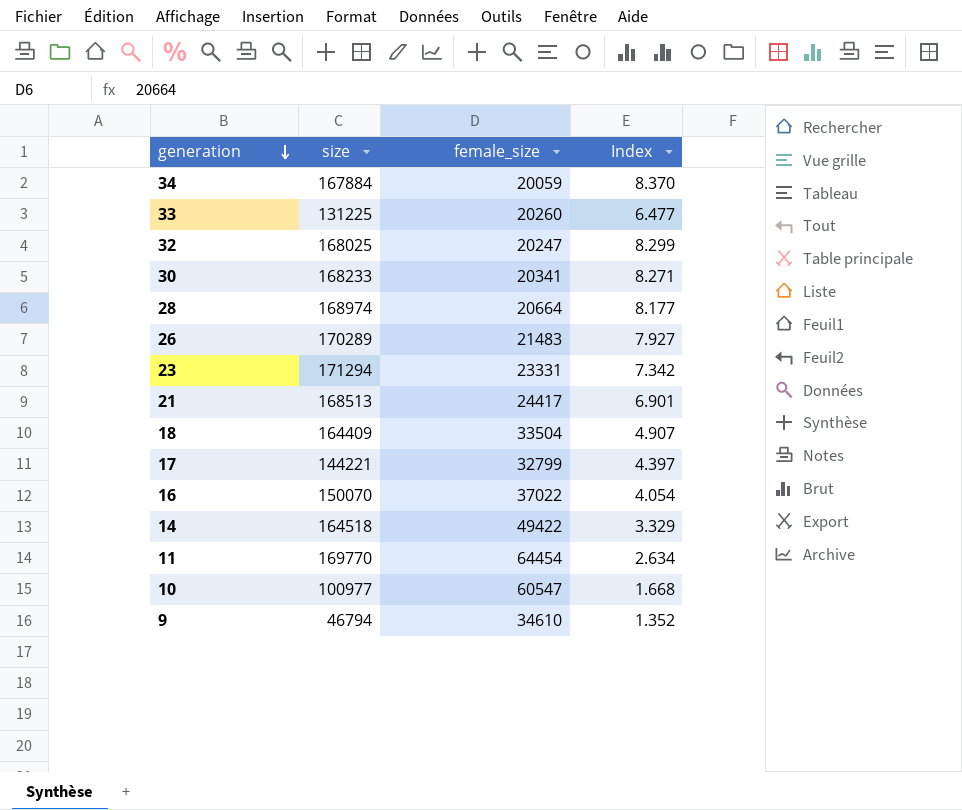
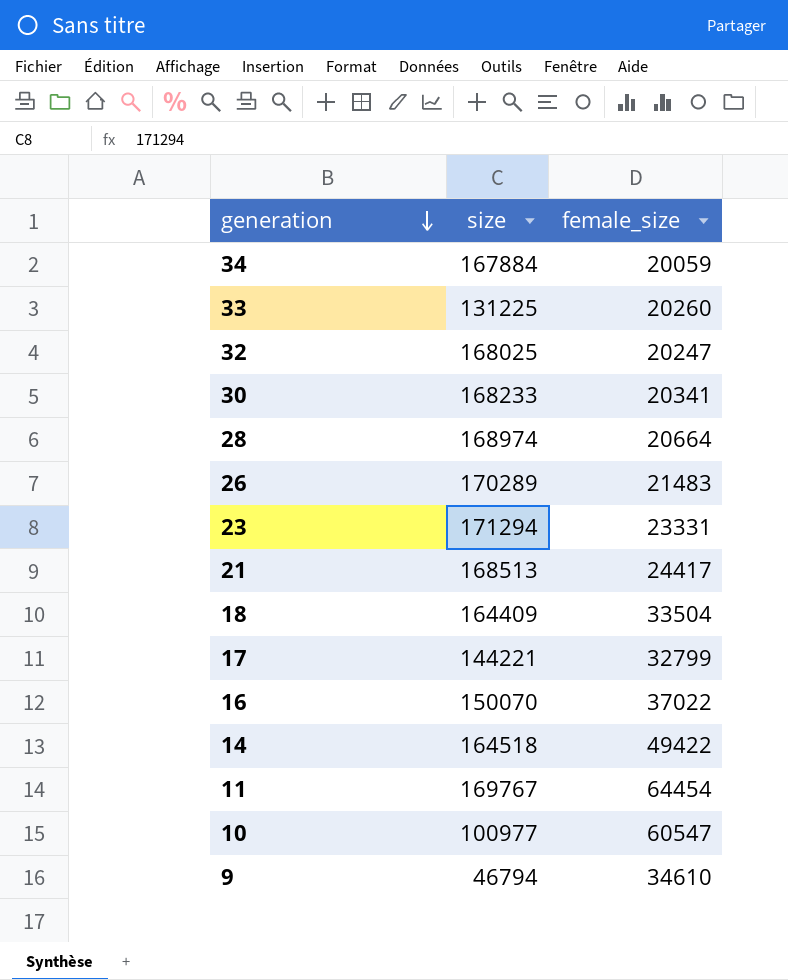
column Index | formula: [size] / [female_size] -> none
11 | size: 169770 -> 169767

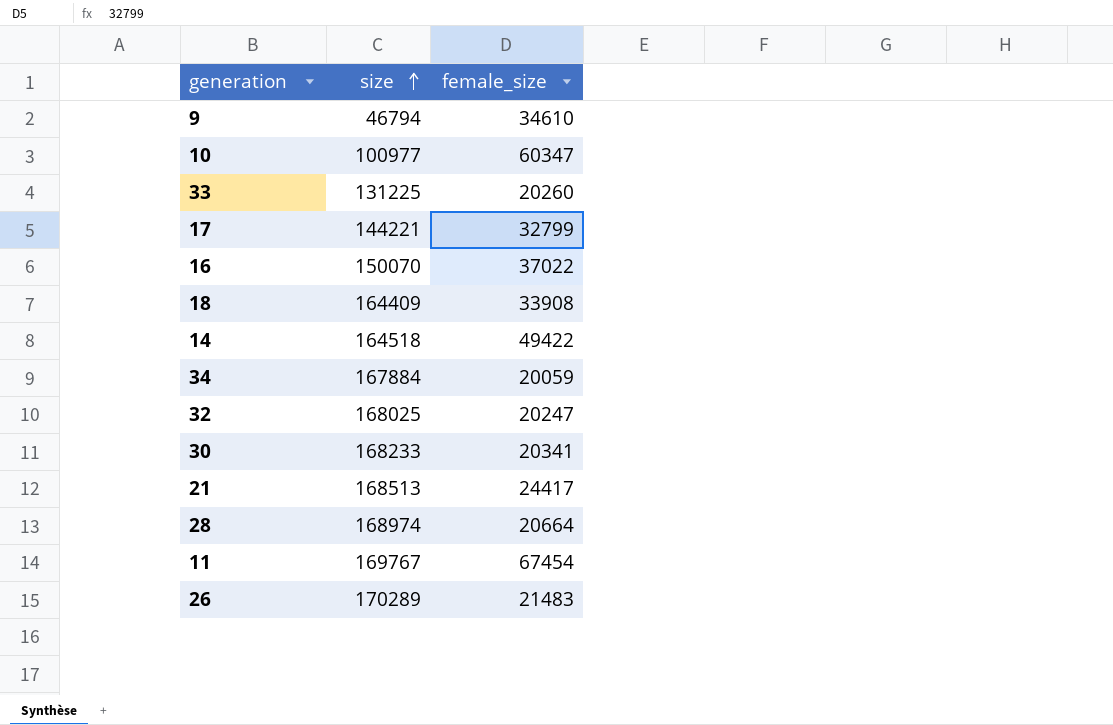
row order: generation descending -> size ascending
row 23: 171294 | 23331 -> none
10 | female_size: 60547 -> 60347
18 | female_size: 33504 -> 33908
11 | female_size: 64454 -> 67454

